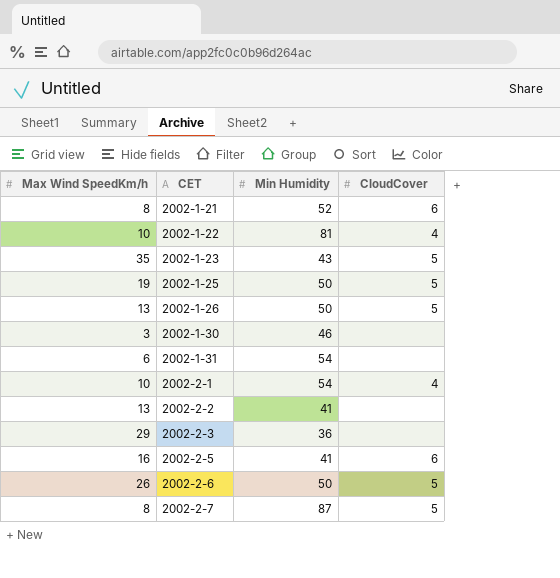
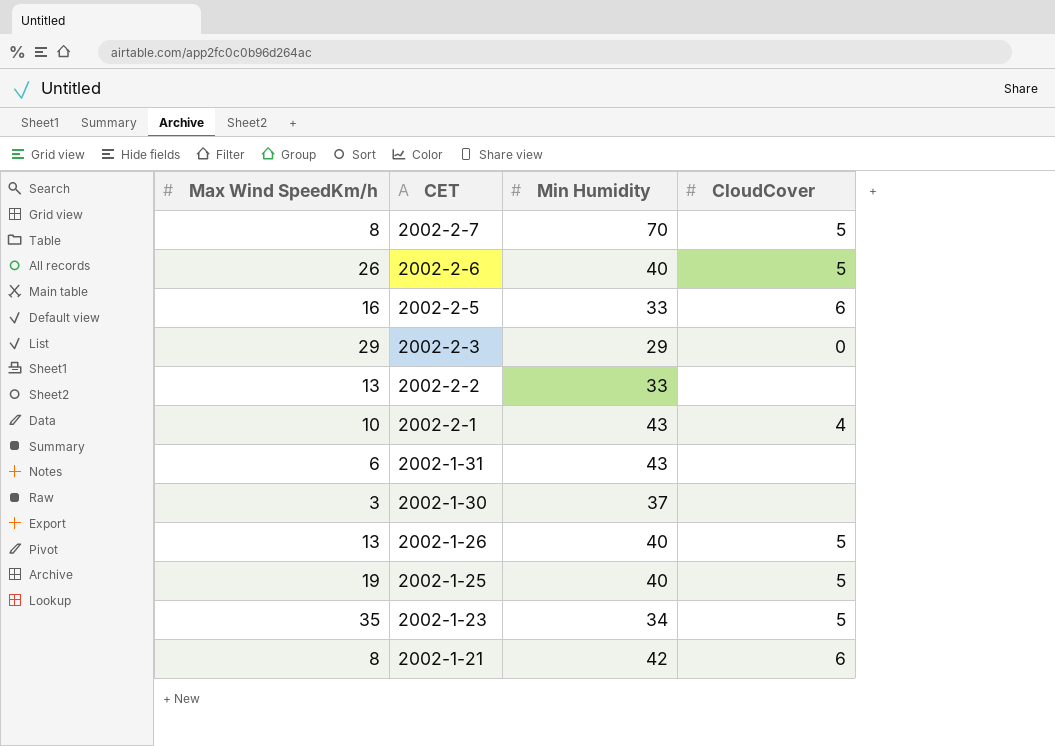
row order: CET ascending -> CET descending
row 2002-1-22: 10 | 81 | 4 -> none
2002-2-7 | Min Humidity: 87 -> 70
2002-2-6 | Min Humidity: 50 -> 40
2002-2-5 | Min Humidity: 41 -> 33
2002-2-3 | Min Humidity: 36 -> 29
2002-2-3 | CloudCover: none -> 0
2002-2-2 | Min Humidity: 41 -> 33
2002-2-1 | Min Humidity: 54 -> 43
2002-1-31 | Min Humidity: 54 -> 43
2002-1-30 | Min Humidity: 46 -> 37
2002-1-26 | Min Humidity: 50 -> 40
2002-1-25 | Min Humidity: 50 -> 40
2002-1-23 | Min Humidity: 43 -> 34
2002-1-21 | Min Humidity: 52 -> 42

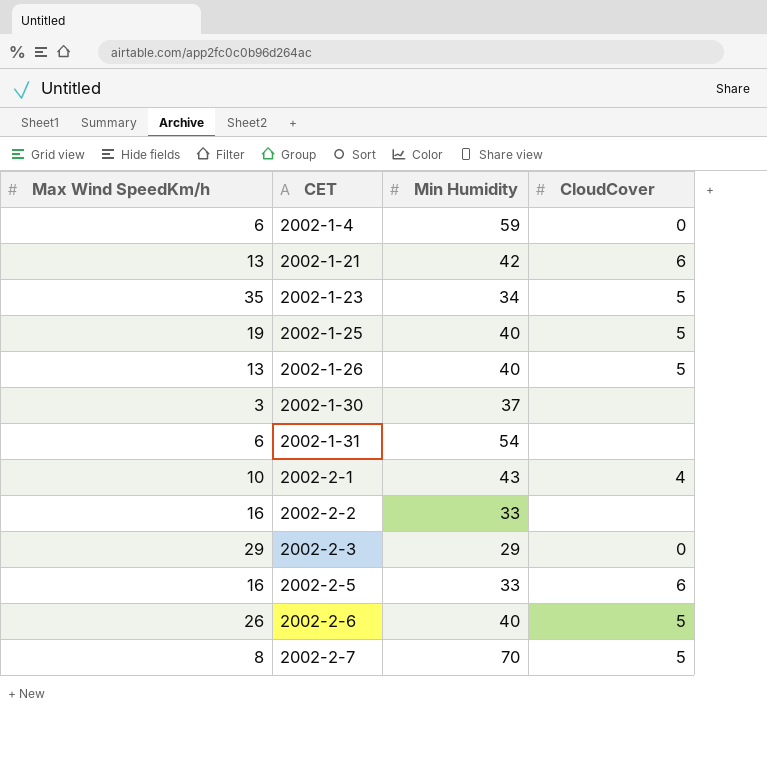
row order: CET descending -> CET ascending
row 2002-1-4: none -> 6 | 59 | 0
2002-1-21 | Max Wind SpeedKm/h: 8 -> 13
2002-1-31 | Min Humidity: 43 -> 54
2002-2-2 | Max Wind SpeedKm/h: 13 -> 16

